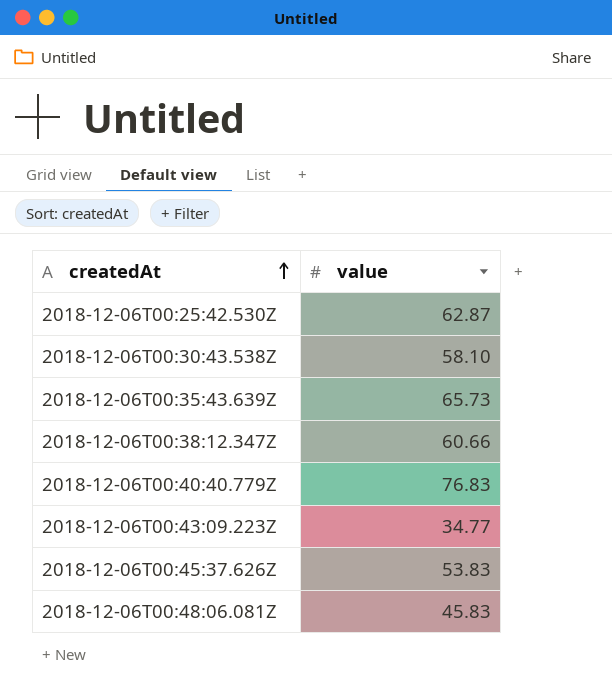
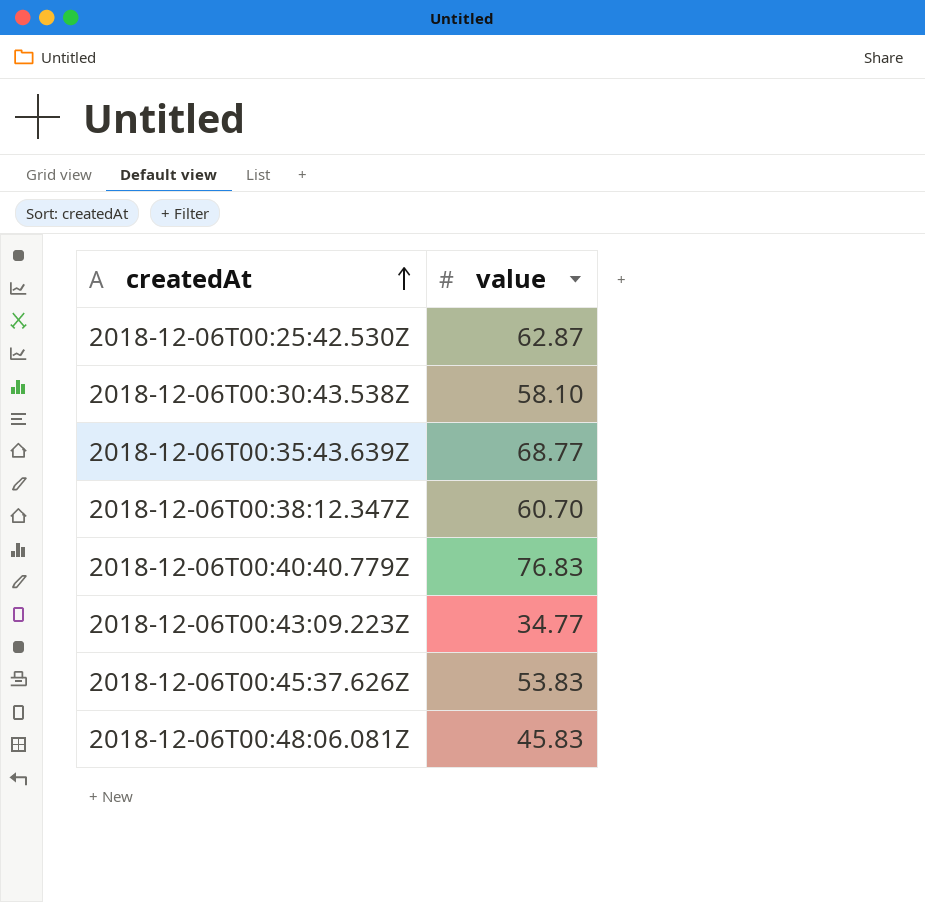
2018-12-06T00:35:43.639Z | value: 65.73 -> 68.77
2018-12-06T00:38:12.347Z | value: 60.66 -> 60.70

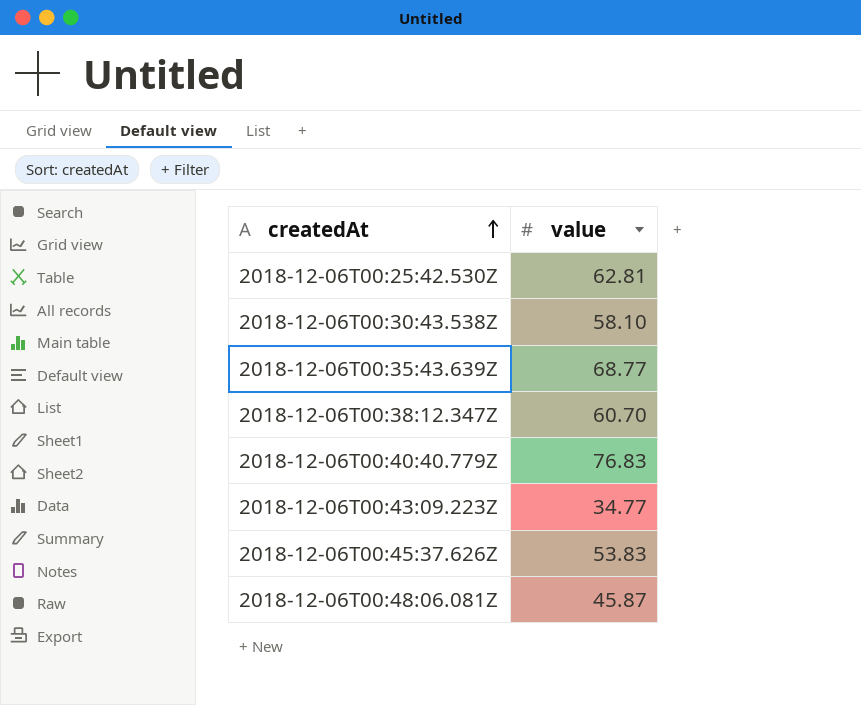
2018-12-06T00:25:42.530Z | value: 62.87 -> 62.81
2018-12-06T00:48:06.081Z | value: 45.83 -> 45.87

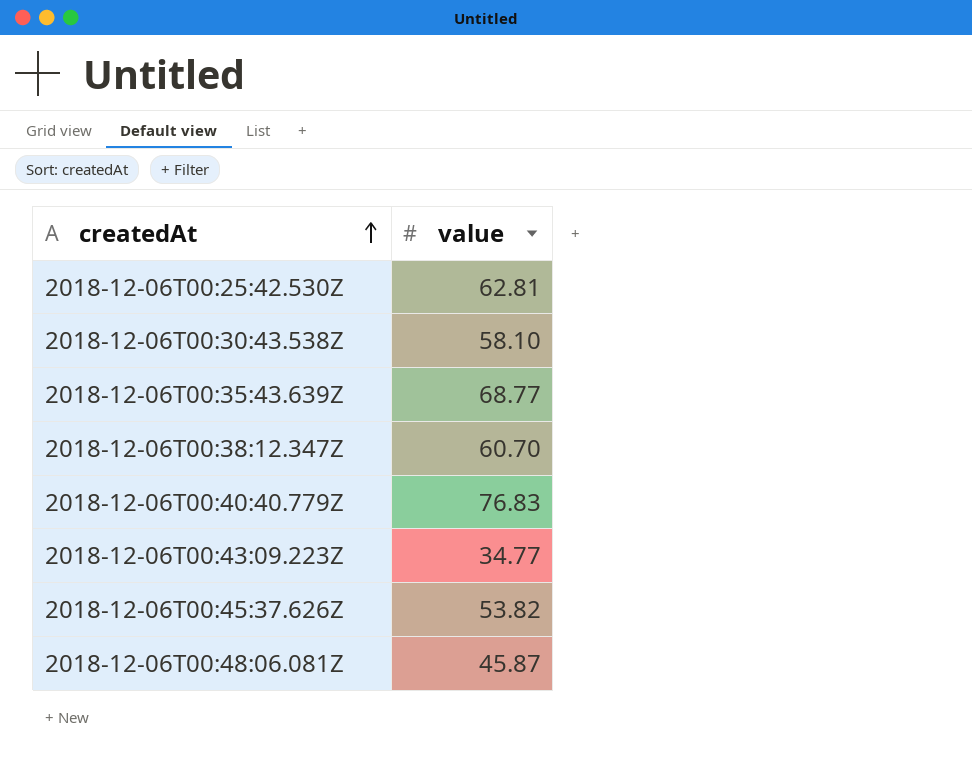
2018-12-06T00:45:37.626Z | value: 53.83 -> 53.82

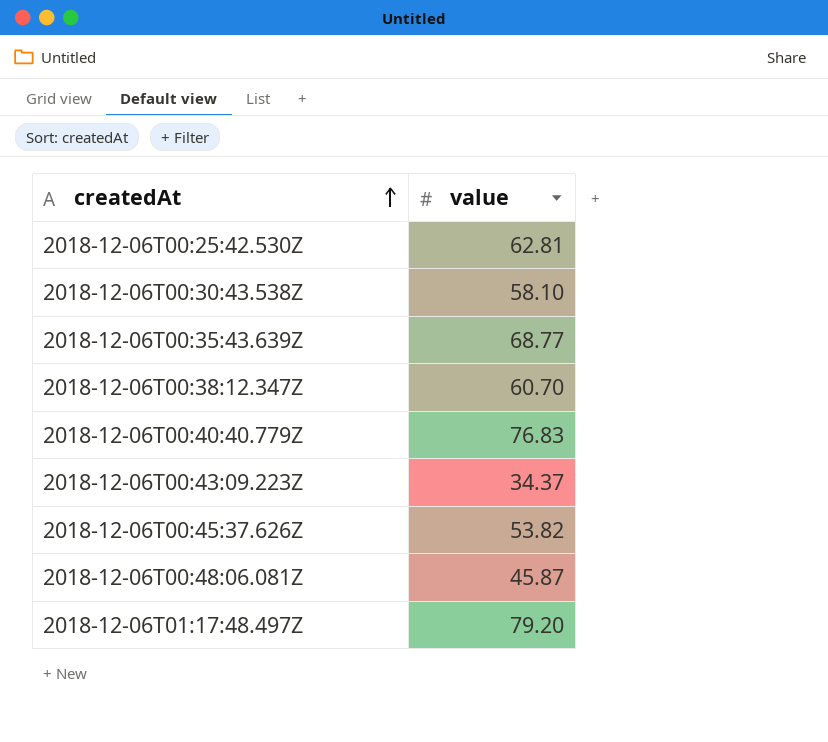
2018-12-06T00:43:09.223Z | value: 34.77 -> 34.37
row 2018-12-06T01:17:48.497Z: none -> 79.20

